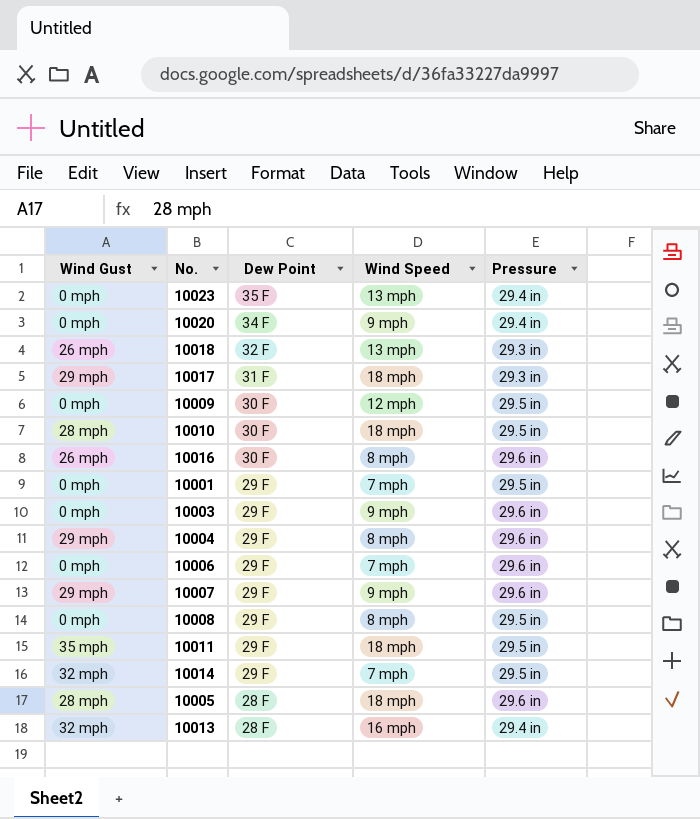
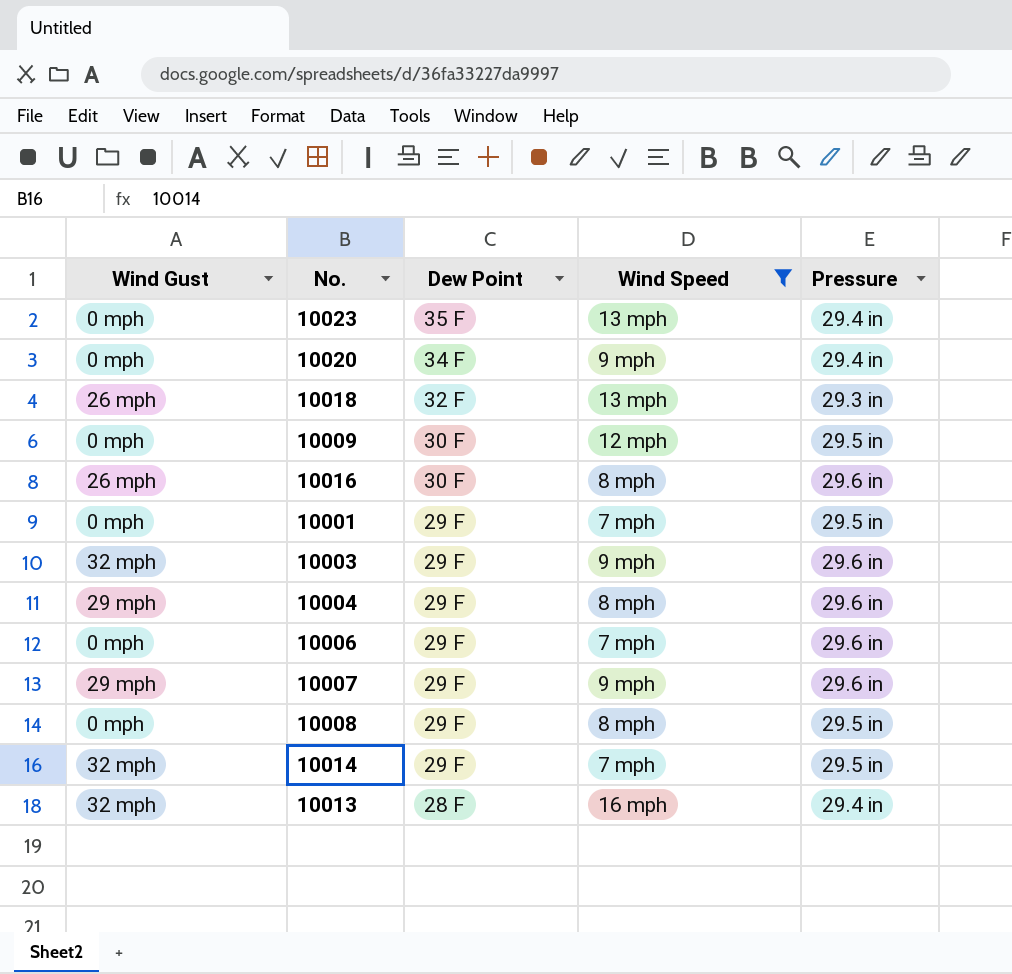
filter: none -> Wind Speed != 18 mph
10003 | Wind Gust: 0 mph -> 32 mph

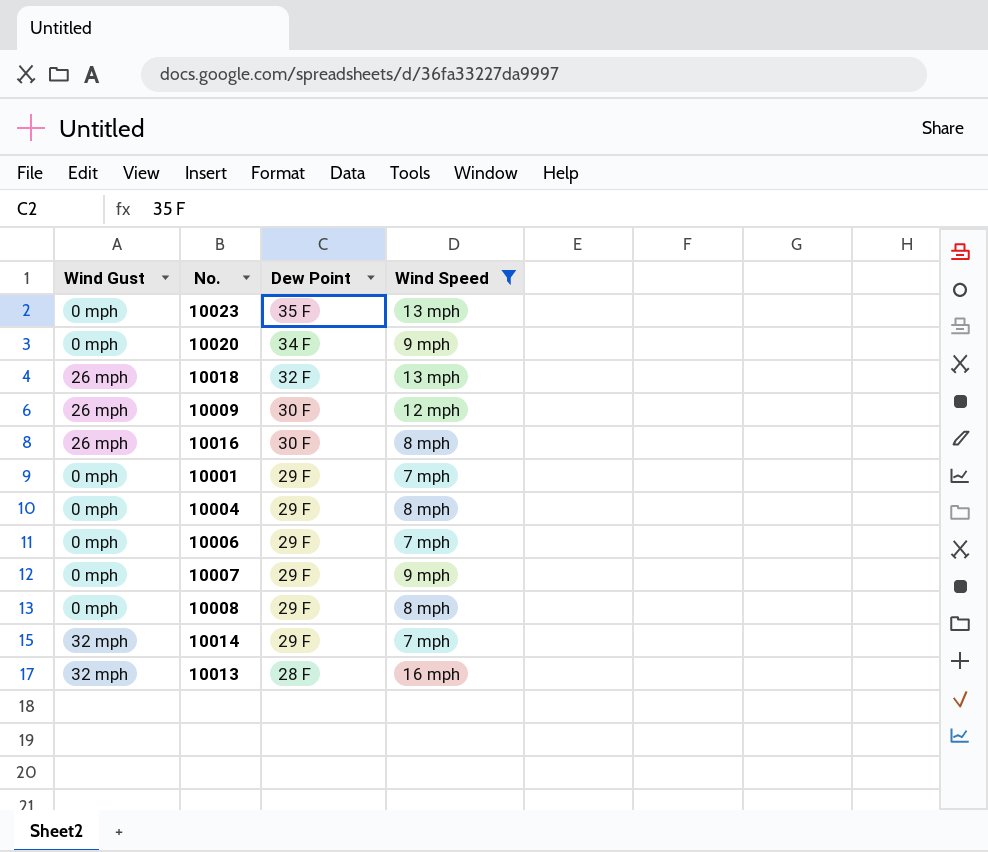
column Pressure | position: 5 -> none
row 10003: 32 mph | 29 F | 9 mph | 29.6 in -> none
10009 | Wind Gust: 0 mph -> 26 mph
10004 | Wind Gust: 29 mph -> 0 mph
10007 | Wind Gust: 29 mph -> 0 mph

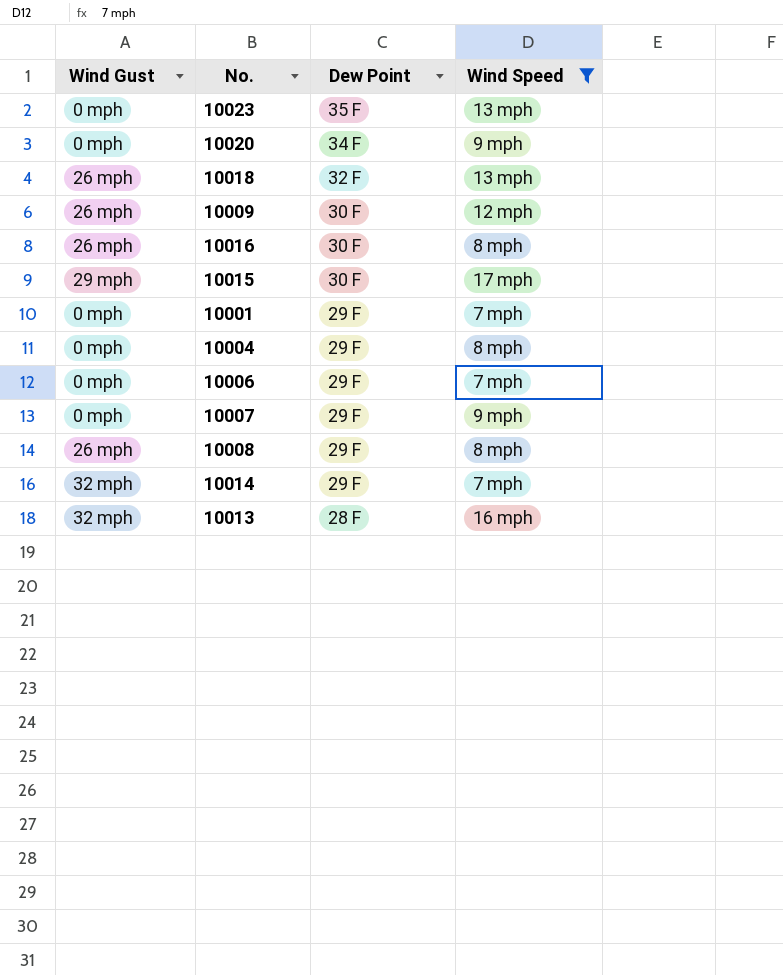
row 10015: none -> 29 mph | 30 F | 17 mph
10008 | Wind Gust: 0 mph -> 26 mph

